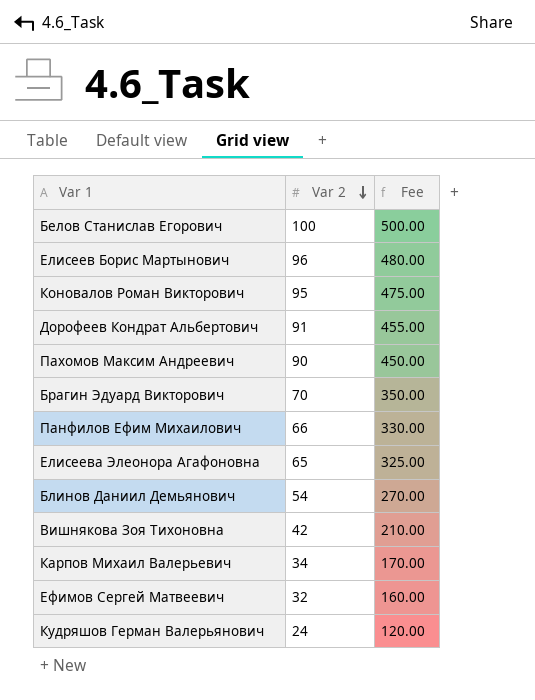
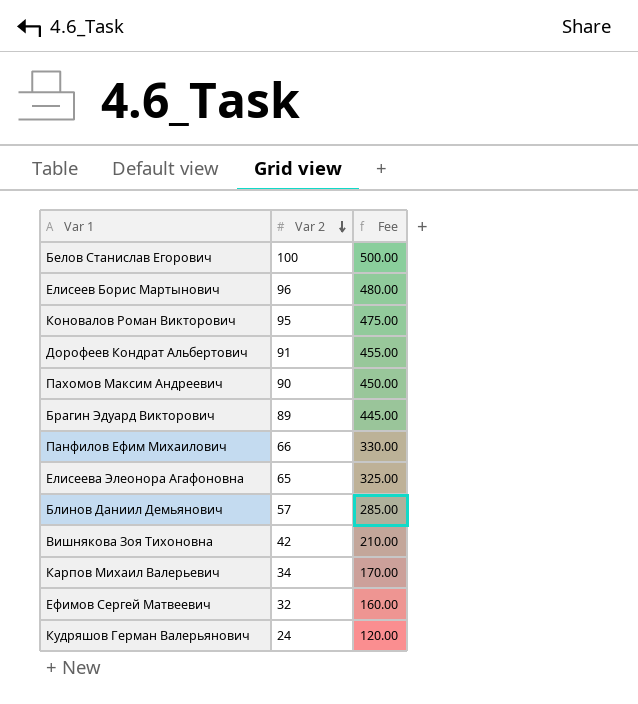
Брагин Эдуард Викторович | Var 2: 70 -> 89
Брагин Эдуард Викторович | Fee: 350.00 -> 445.00
Блинов Даниил Демьянович | Var 2: 54 -> 57
Блинов Даниил Демьянович | Fee: 270.00 -> 285.00

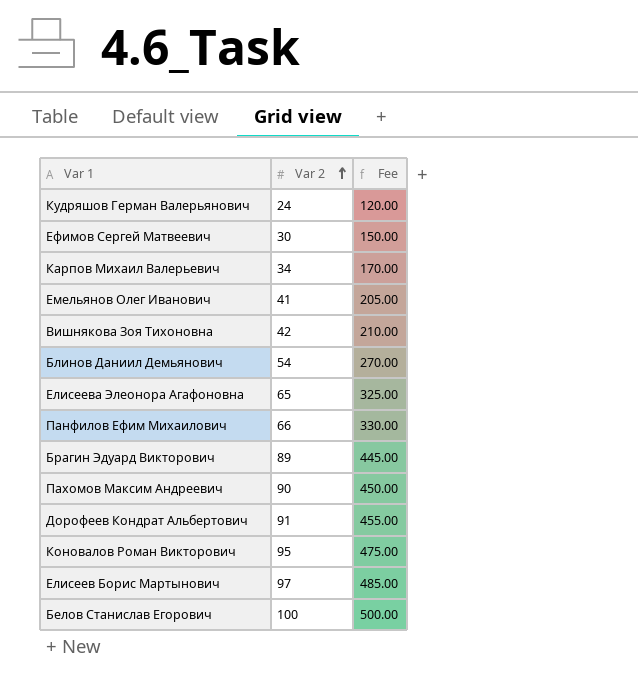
row order: Var 2 descending -> Var 2 ascending
Ефимов Сергей Матвеевич | Var 2: 32 -> 30
Ефимов Сергей Матвеевич | Fee: 160.00 -> 150.00
row Емельянов Олег Иванович: none -> 41 | 205.00
Блинов Даниил Демьянович | Var 2: 57 -> 54
Блинов Даниил Демьянович | Fee: 285.00 -> 270.00
Елисеев Борис Мартынович | Var 2: 96 -> 97
Елисеев Борис Мартынович | Fee: 480.00 -> 485.00

